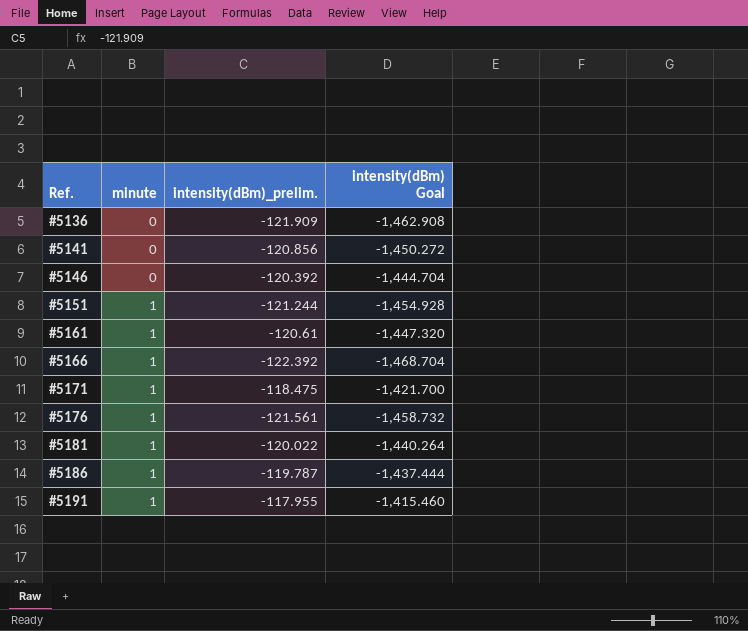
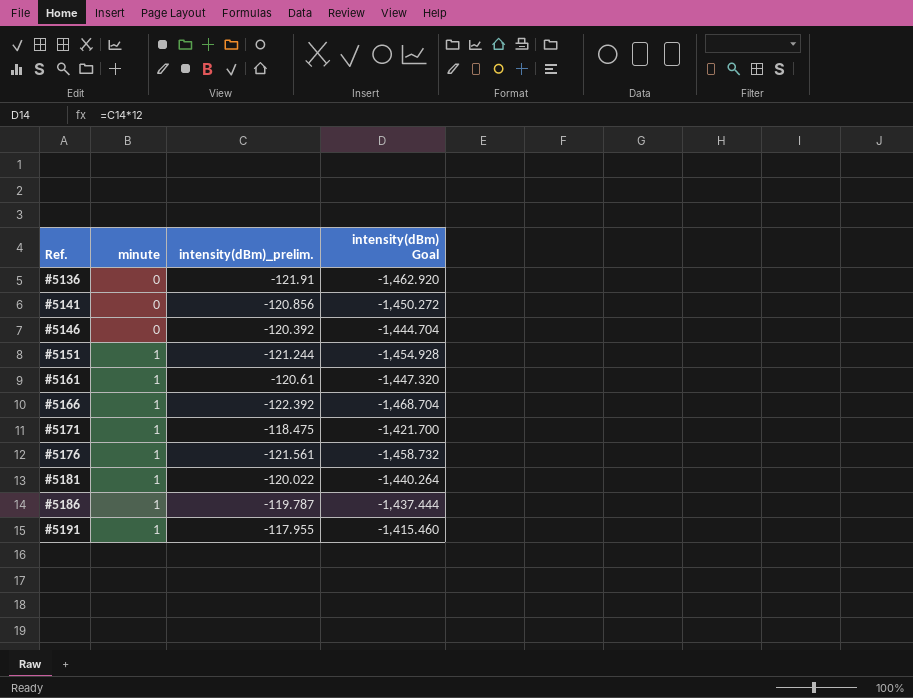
#5136 | intensity(dBm)_prelim.: -121.909 -> -121.91
#5136 | intensity(dBm) Goal: -1,462.908 -> -1,462.920

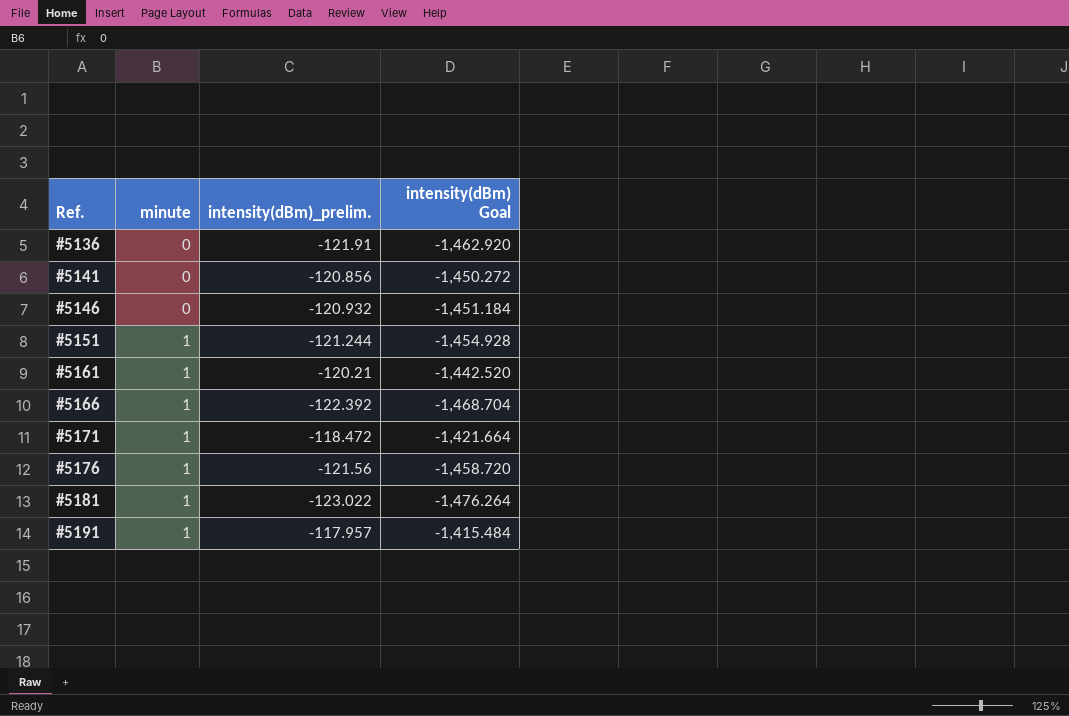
row #5186: 1 | -119.787 | -1,437.444 -> none
#5146 | intensity(dBm)_prelim.: -120.392 -> -120.932
#5146 | intensity(dBm) Goal: -1,444.704 -> -1,451.184
#5161 | intensity(dBm)_prelim.: -120.61 -> -120.21
#5161 | intensity(dBm) Goal: -1,447.320 -> -1,442.520
#5171 | intensity(dBm)_prelim.: -118.475 -> -118.472
#5171 | intensity(dBm) Goal: -1,421.700 -> -1,421.664
#5176 | intensity(dBm)_prelim.: -121.561 -> -121.56
#5176 | intensity(dBm) Goal: -1,458.732 -> -1,458.720
#5181 | intensity(dBm)_prelim.: -120.022 -> -123.022
#5181 | intensity(dBm) Goal: -1,440.264 -> -1,476.264
#5191 | intensity(dBm)_prelim.: -117.955 -> -117.957
#5191 | intensity(dBm) Goal: -1,415.460 -> -1,415.484

